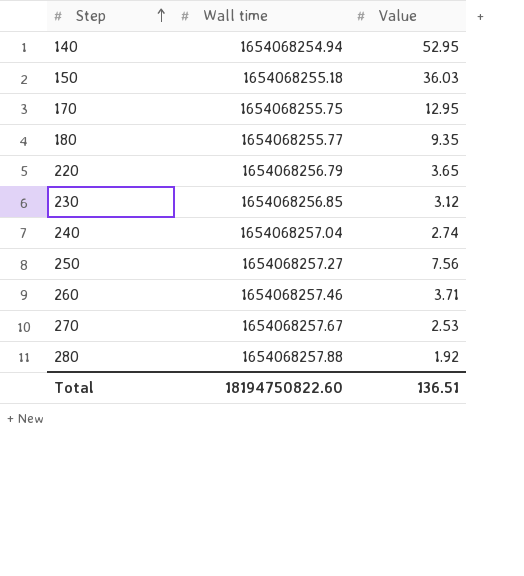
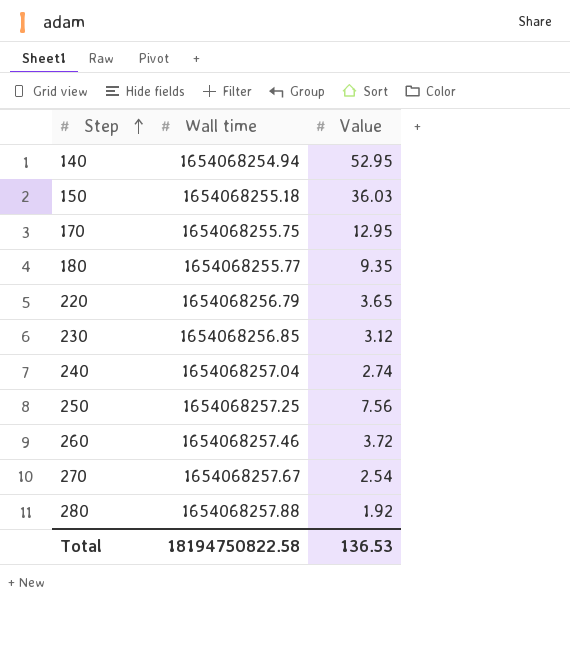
250 | Wall time: 1654068257.27 -> 1654068257.25
260 | Value: 3.71 -> 3.72
270 | Value: 2.53 -> 2.54
Total | Wall time: 18194750822.60 -> 18194750822.58
Total | Value: 136.51 -> 136.53

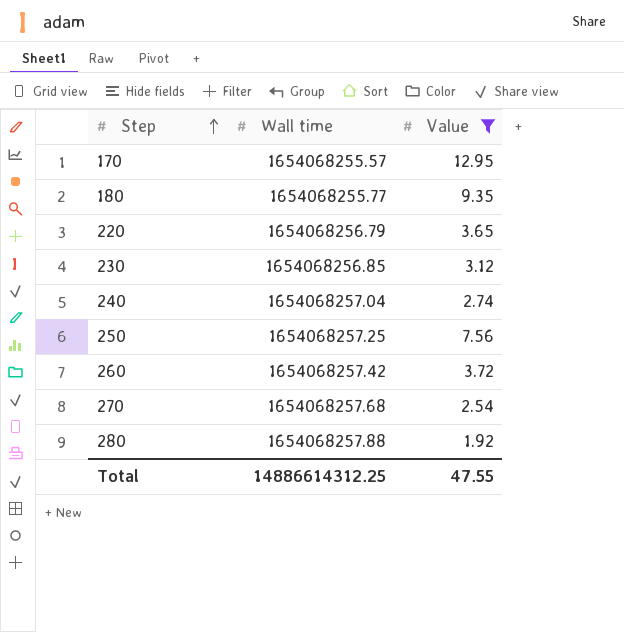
filter: none -> Value <= 12.95
170 | Wall time: 1654068255.75 -> 1654068255.57
260 | Wall time: 1654068257.46 -> 1654068257.42
270 | Wall time: 1654068257.67 -> 1654068257.68
Total | Wall time: 18194750822.58 -> 14886614312.25
Total | Value: 136.53 -> 47.55

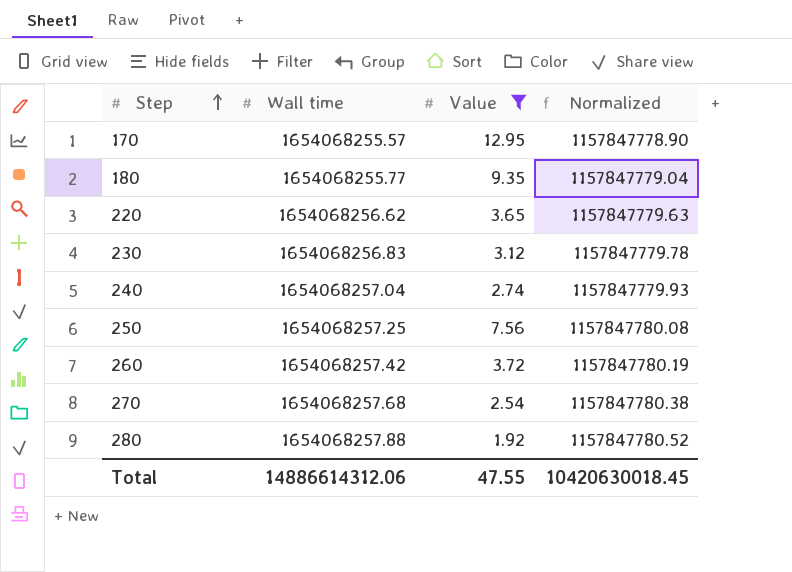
column Normalized | formula: none -> [Wall time] * 0.7
220 | Wall time: 1654068256.79 -> 1654068256.62
230 | Wall time: 1654068256.85 -> 1654068256.83
Total | Wall time: 14886614312.25 -> 14886614312.06

